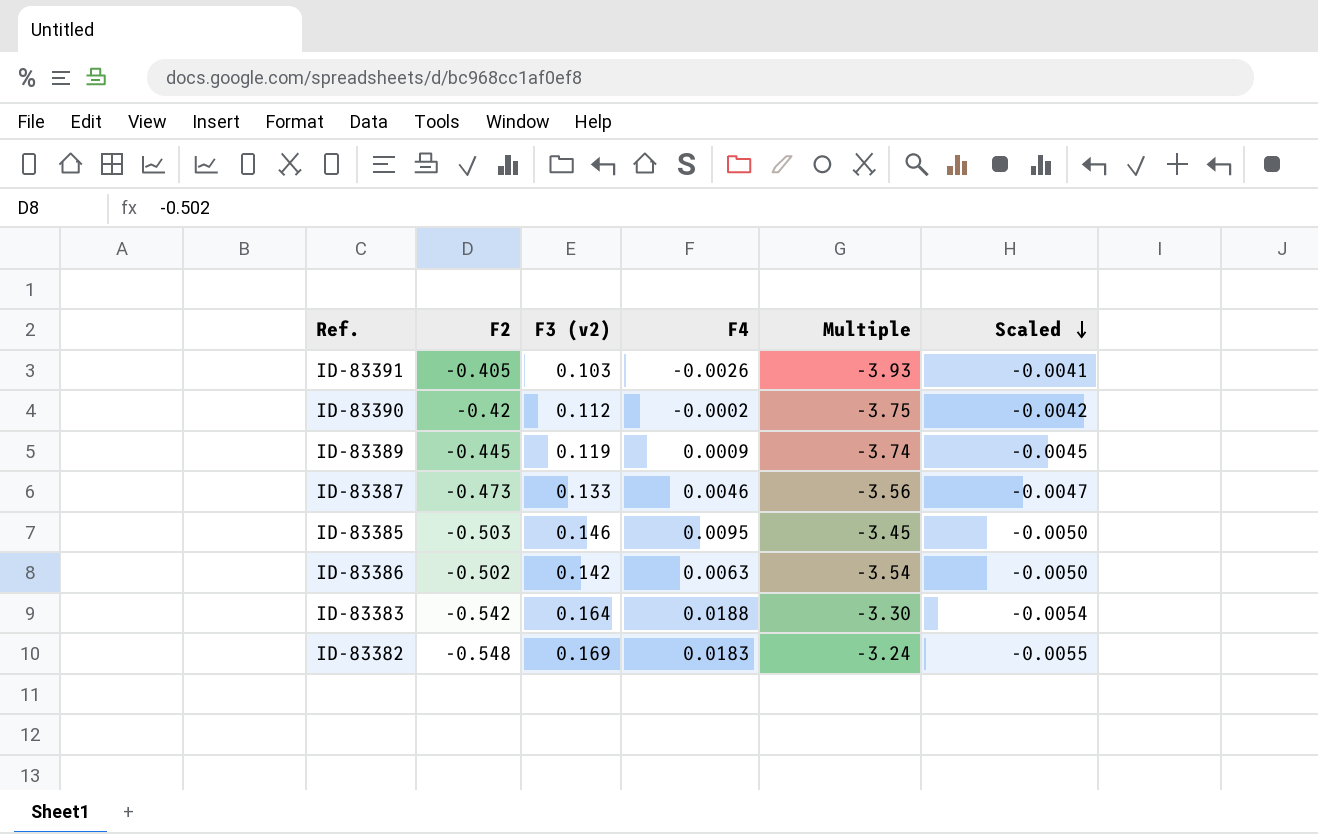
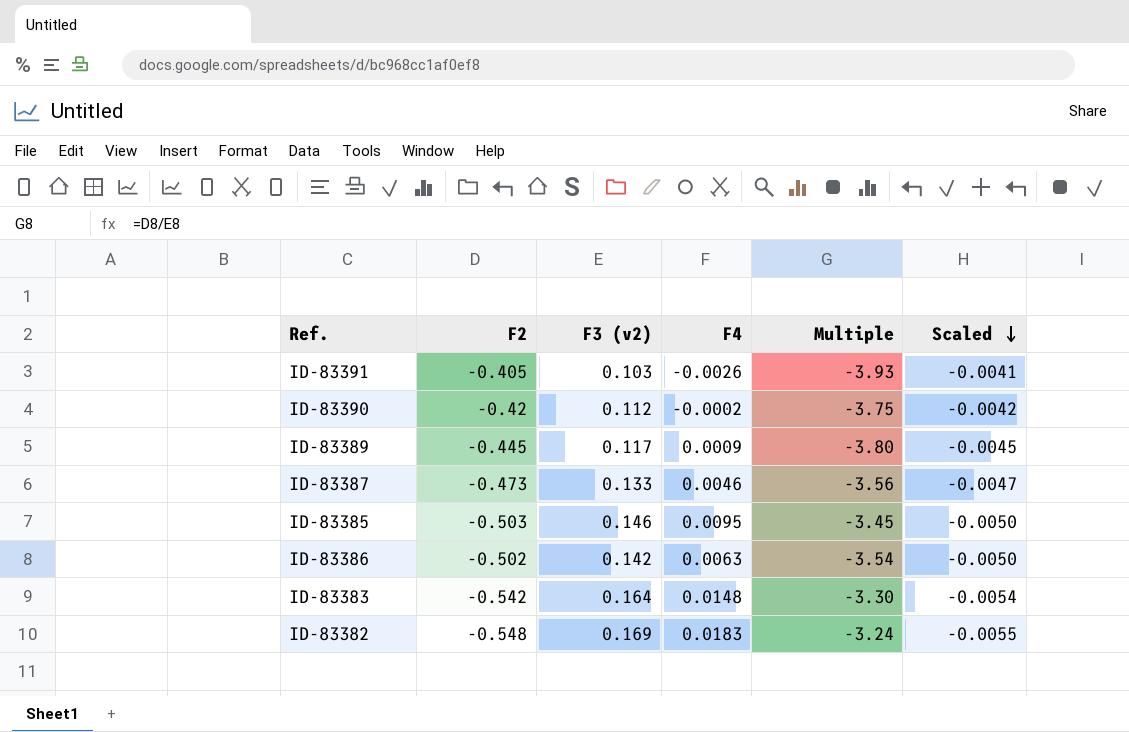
ID-83389 | F3 (v2): 0.119 -> 0.117
ID-83389 | Multiple: -3.74 -> -3.80
ID-83383 | F4: 0.0188 -> 0.0148

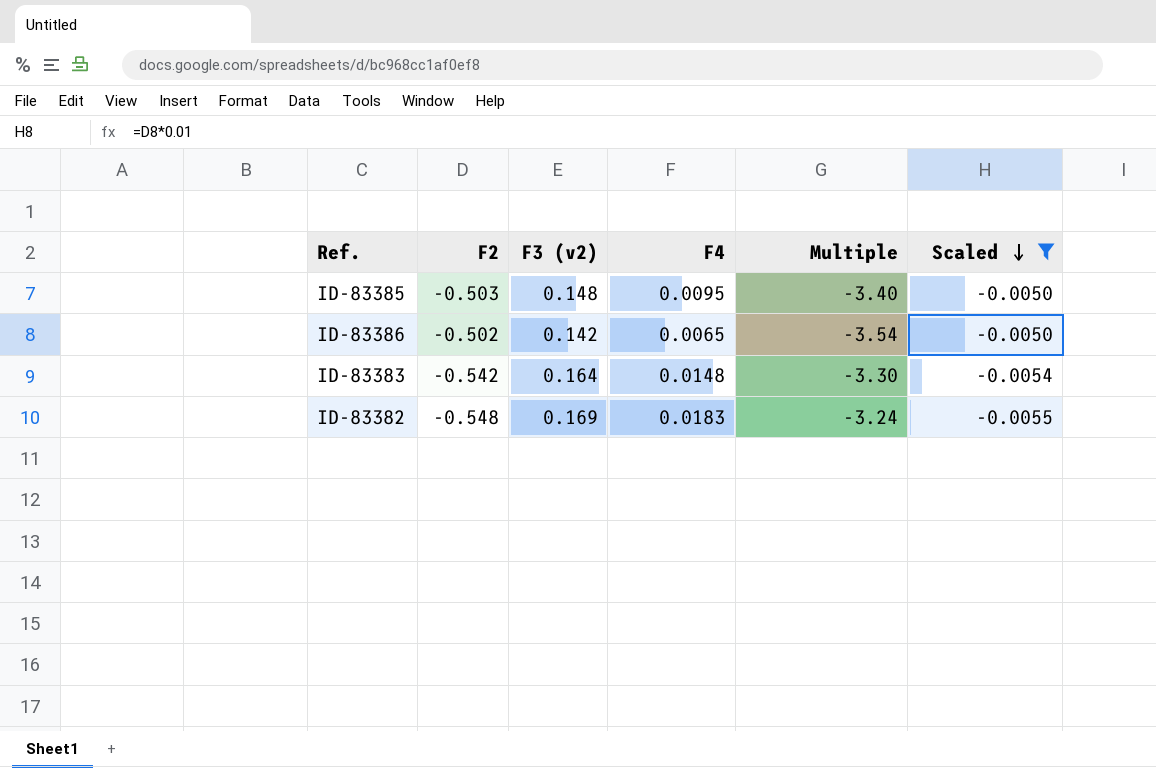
filter: none -> Scaled <= -0.0050
ID-83385 | F3 (v2): 0.146 -> 0.148
ID-83385 | Multiple: -3.45 -> -3.40
ID-83386 | F4: 0.0063 -> 0.0065

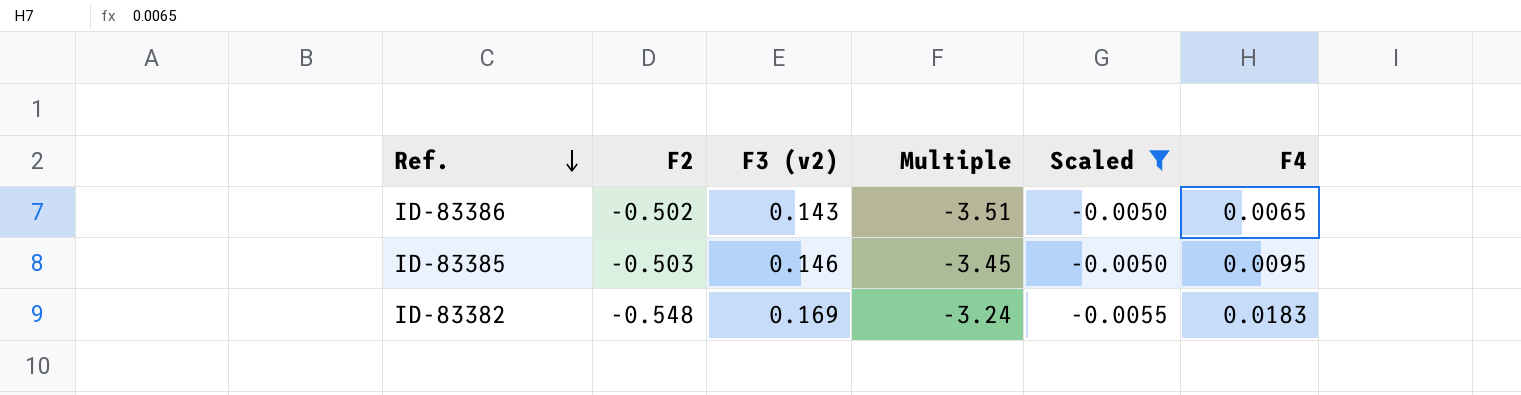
row order: Scaled descending -> Ref. descending
column F4 | position: 4 -> 6
row ID-83383: -0.542 | 0.164 | 0.0148 | -3.30 | -0.0054 -> none
ID-83386 | F3 (v2): 0.142 -> 0.143
ID-83386 | Multiple: -3.54 -> -3.51
ID-83385 | F3 (v2): 0.148 -> 0.146
ID-83385 | Multiple: -3.40 -> -3.45

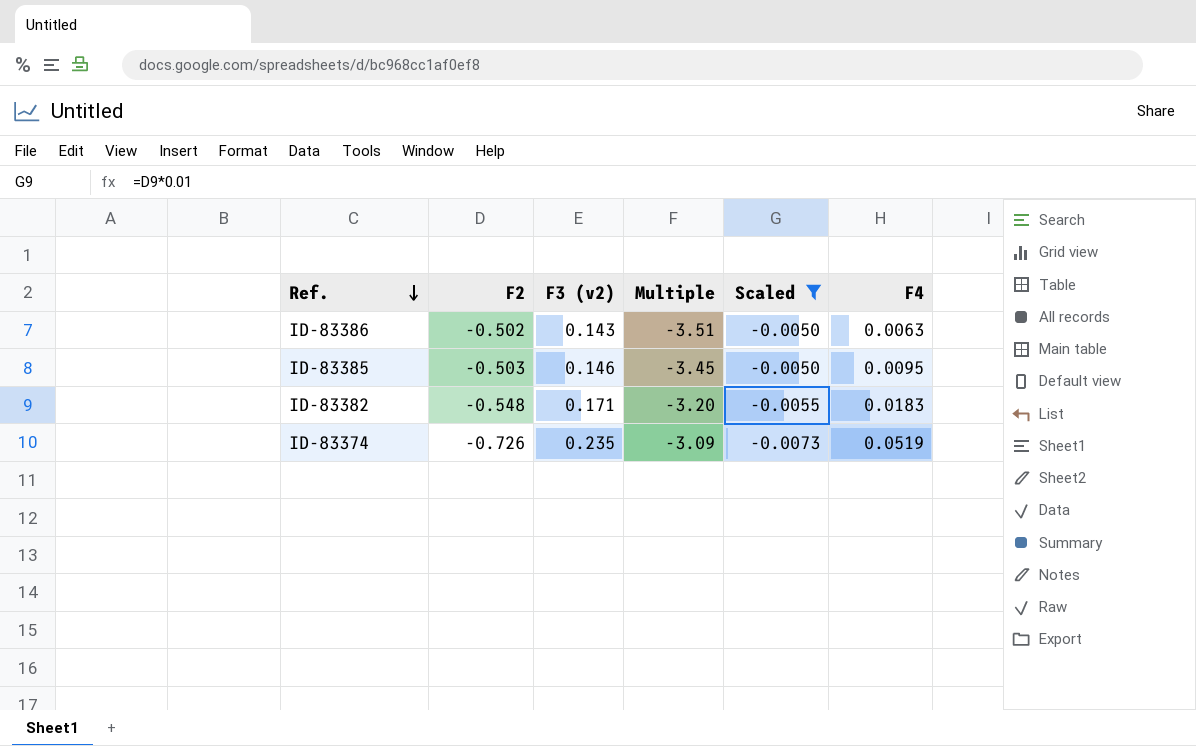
ID-83386 | F4: 0.0065 -> 0.0063
ID-83382 | F3 (v2): 0.169 -> 0.171
ID-83382 | Multiple: -3.24 -> -3.20
row ID-83374: none -> -0.726 | 0.235 | -3.09 | -0.0073 | 0.0519

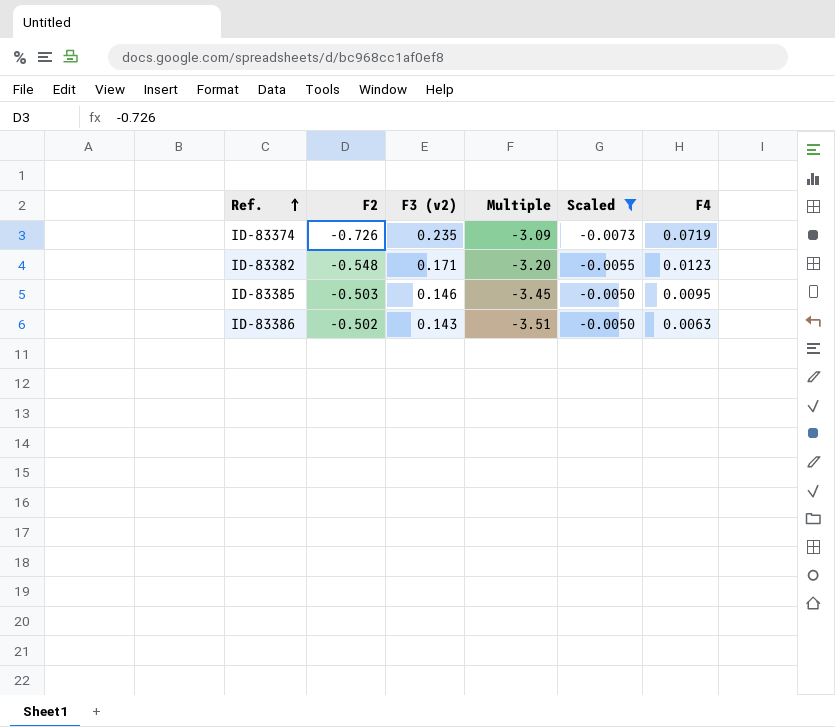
row order: Ref. descending -> Ref. ascending
ID-83374 | F4: 0.0519 -> 0.0719
ID-83382 | F4: 0.0183 -> 0.0123

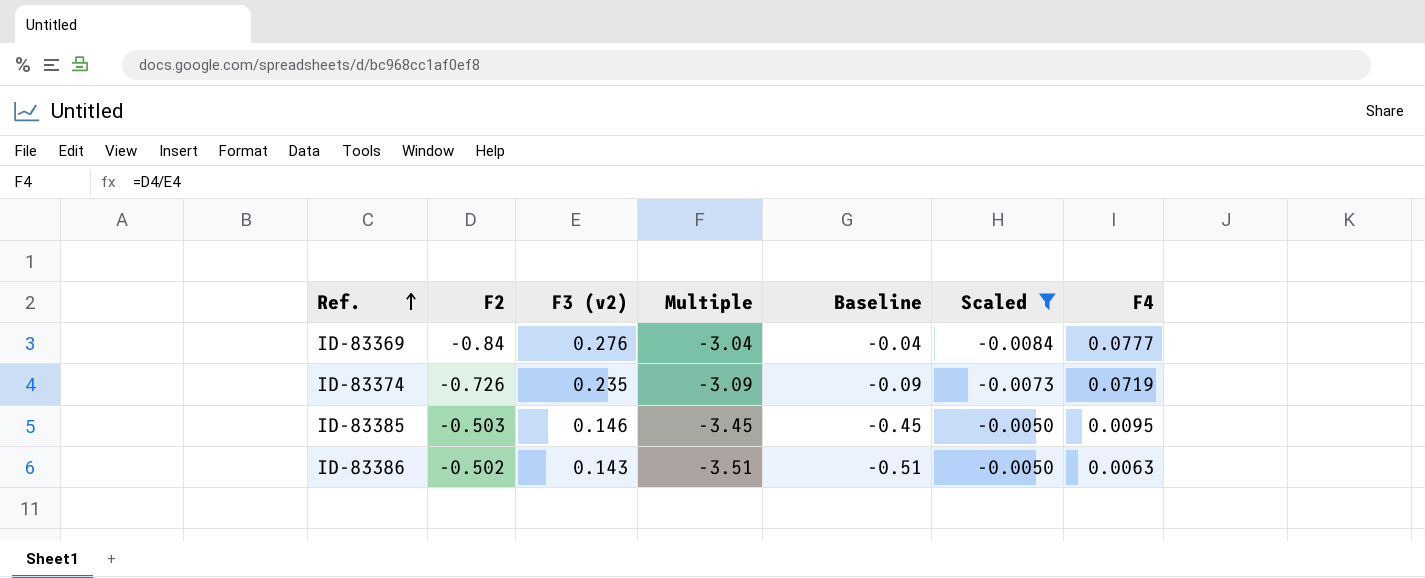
column Baseline | formula: none -> [Multiple] + 3
row ID-83382: -0.548 | 0.171 | -3.20 | -0.0055 | 0.0123 -> none
row ID-83369: none -> -0.84 | 0.276 | -3.04 | -0.04 | -0.0084 | 0.0777

